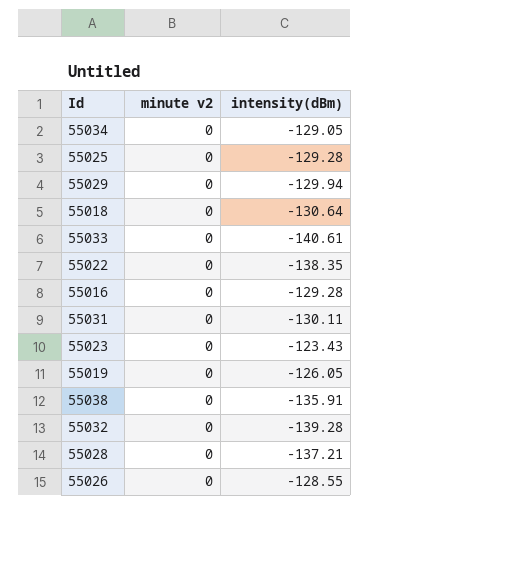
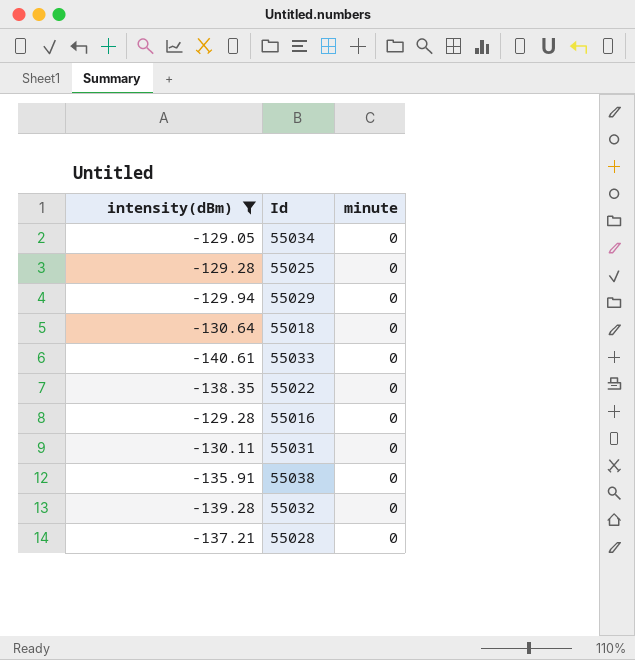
filter: none -> intensity(dBm) <= -129.05
column intensity(dBm) | position: 3 -> 1
column name: minute v2 -> minute

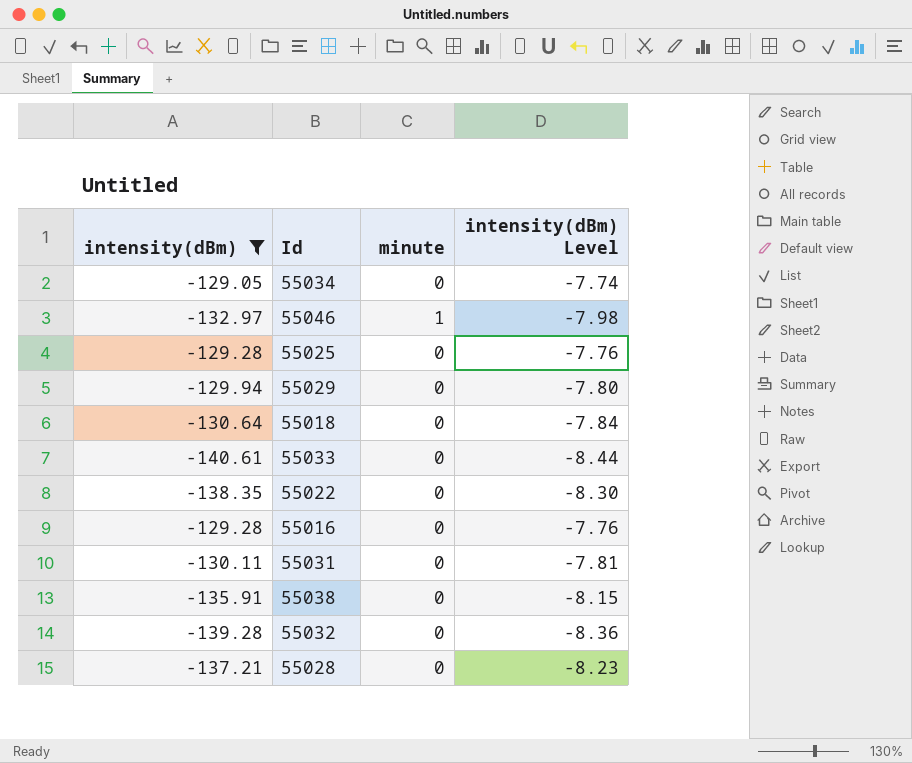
column intensity(dBm) Level | formula: none -> [intensity(dBm)] * 0.06
row 55046: none -> -132.97 | 1 | -7.98

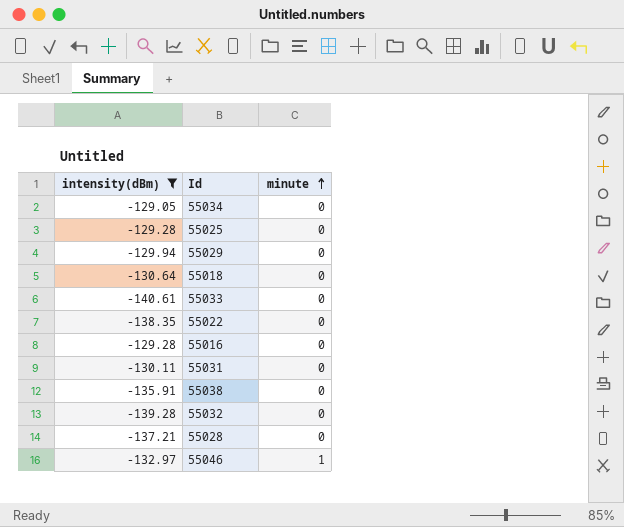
row order: none -> minute ascending
column intensity(dBm) Level | formula: [intensity(dBm)] * 0.06 -> none

